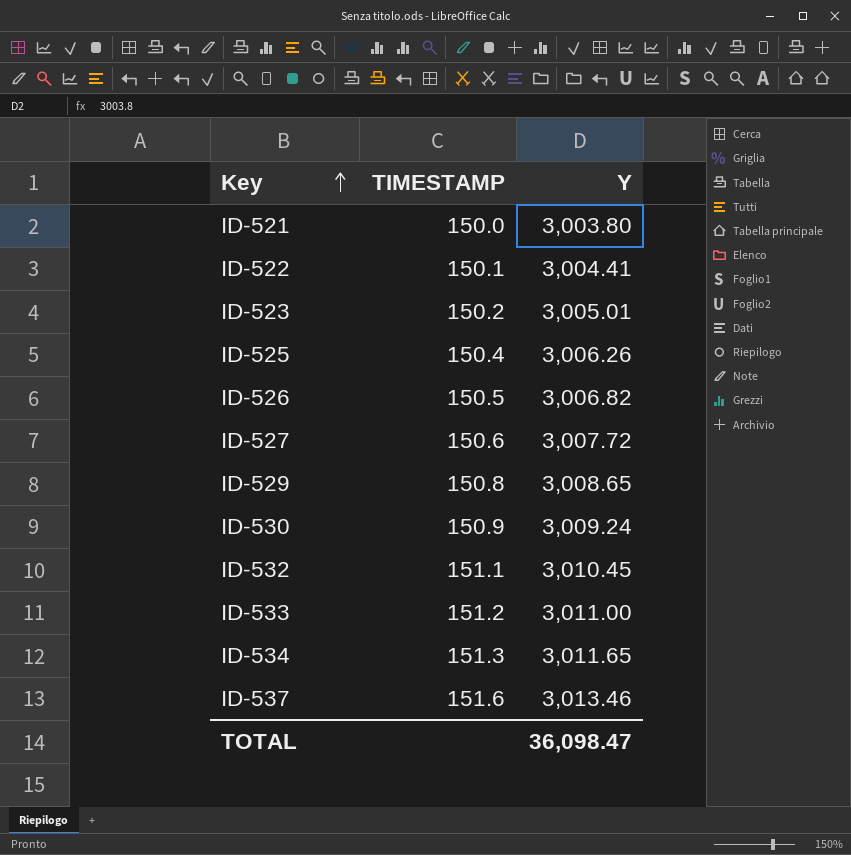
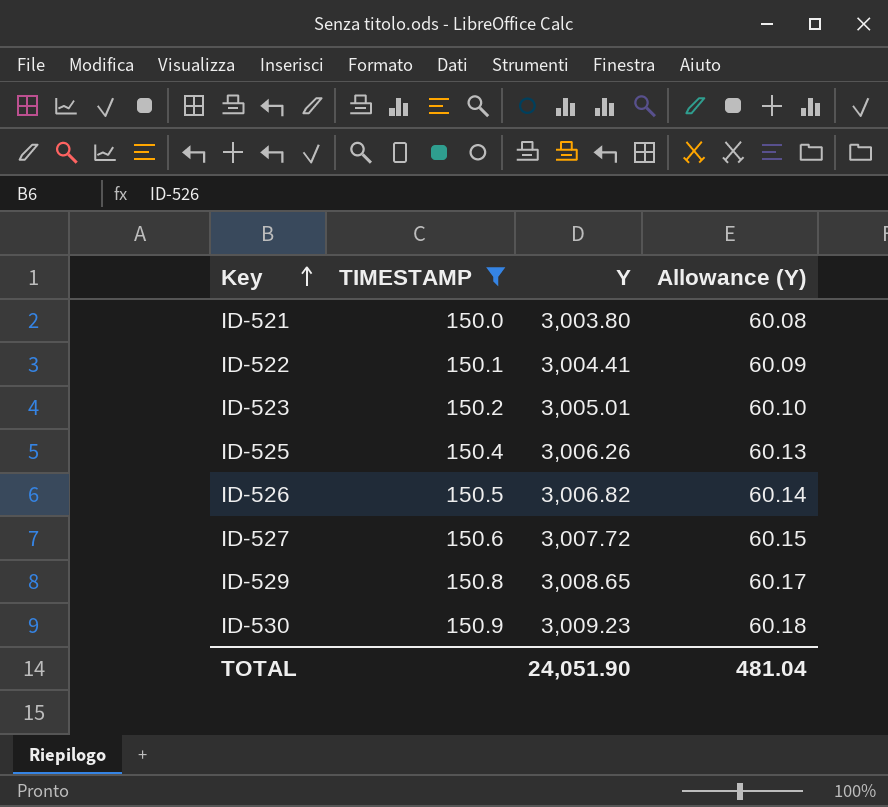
filter: none -> TIMESTAMP <= 150.9
column Allowance (Y) | formula: none -> [Y] * 0.02
ID-530 | Y: 3,009.24 -> 3,009.23
TOTAL | Y: 36,098.47 -> 24,051.90

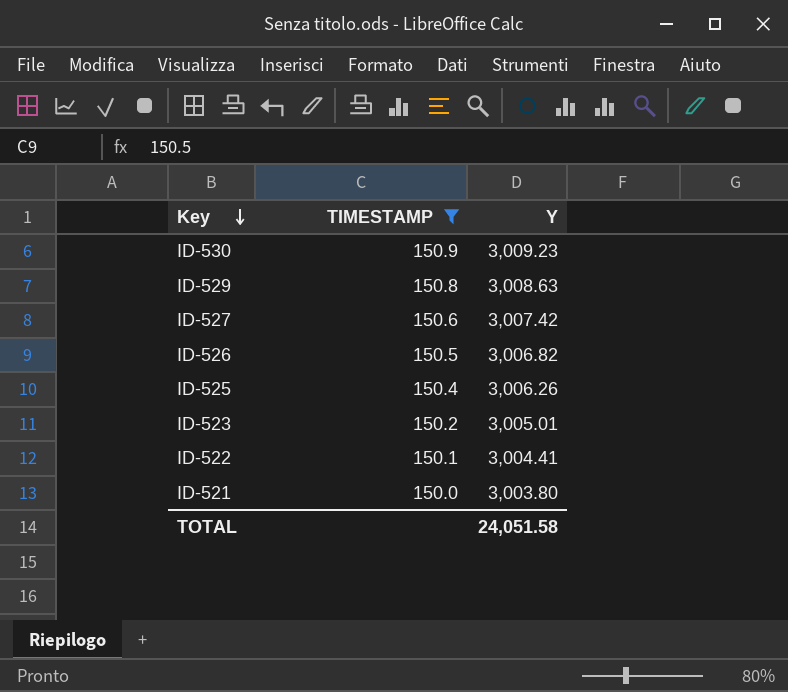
row order: Key ascending -> Key descending
column Allowance (Y) | formula: [Y] * 0.02 -> none
ID-529 | Y: 3,008.65 -> 3,008.63
ID-527 | Y: 3,007.72 -> 3,007.42
TOTAL | Y: 24,051.90 -> 24,051.58

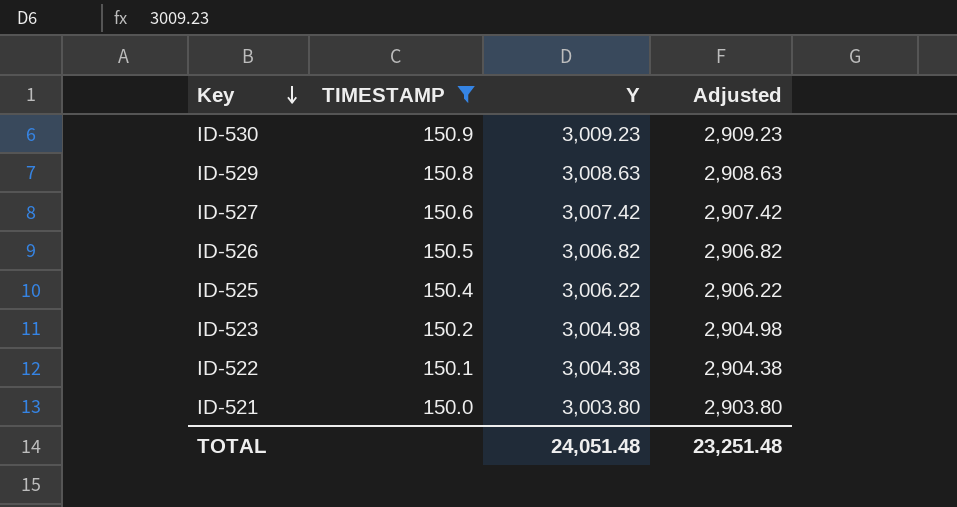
column Adjusted | formula: none -> [Y] - 100
ID-525 | Y: 3,006.26 -> 3,006.22
ID-523 | Y: 3,005.01 -> 3,004.98
ID-522 | Y: 3,004.41 -> 3,004.38
TOTAL | Y: 24,051.58 -> 24,051.48

